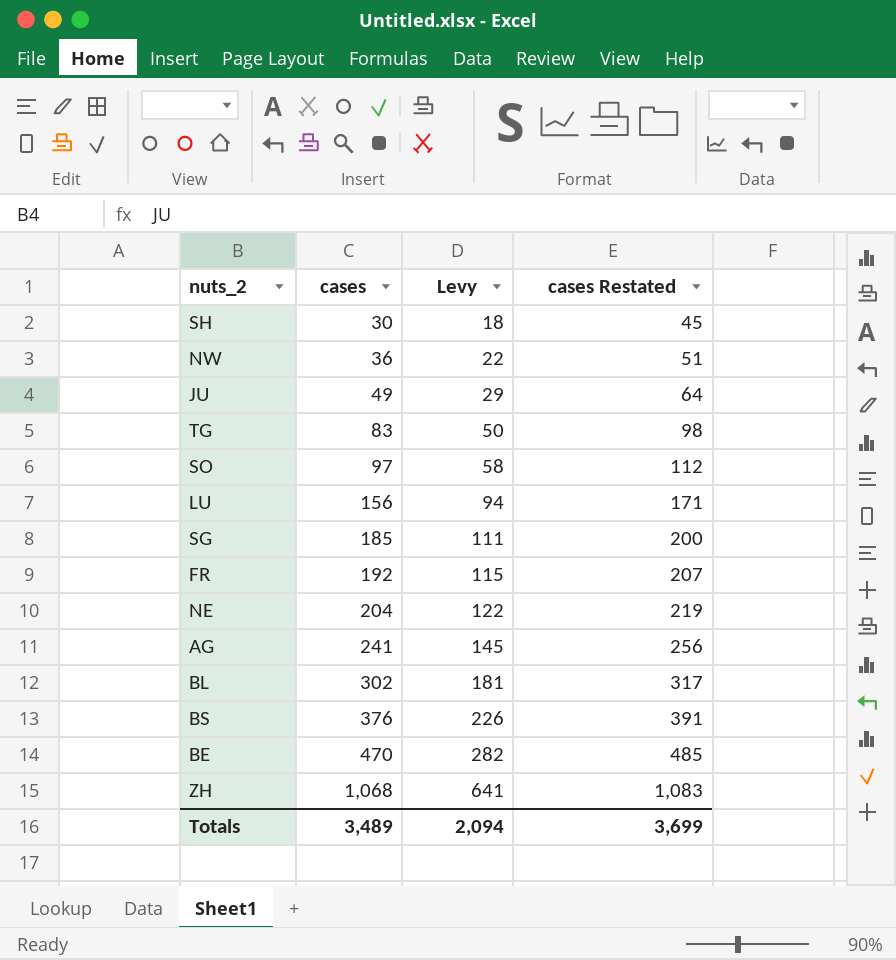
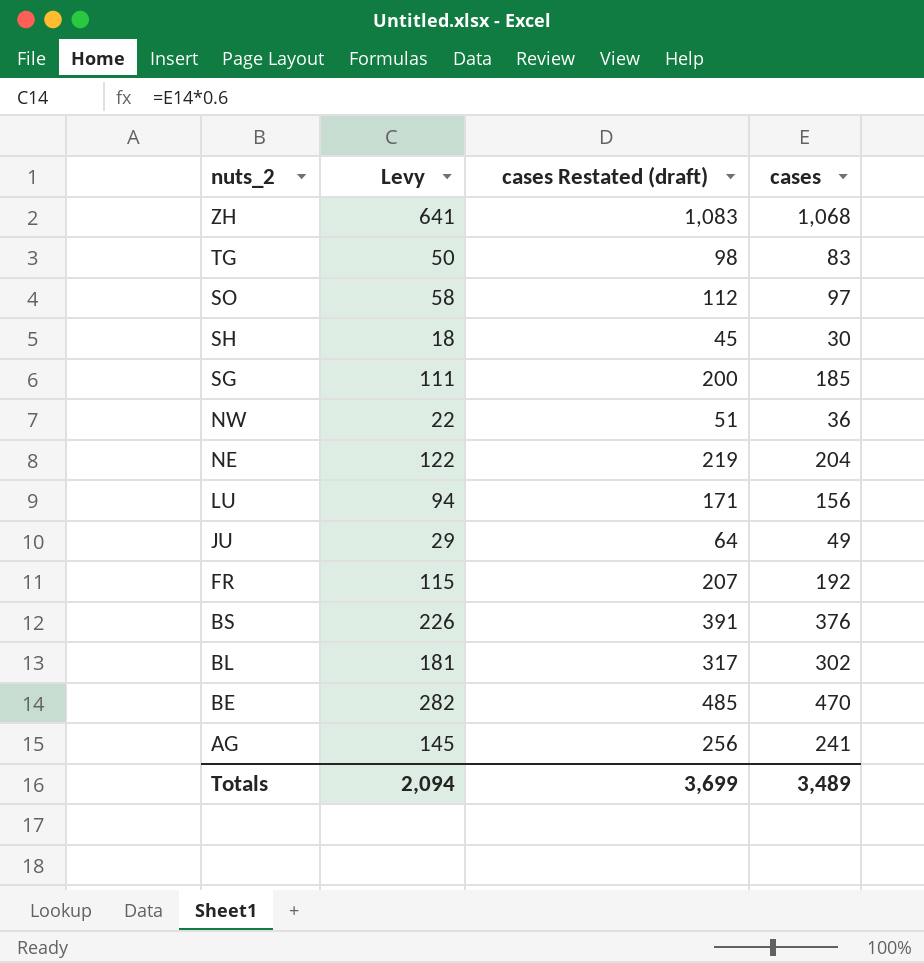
row order: cases ascending -> nuts_2 descending
column name: cases Restated -> cases Restated (draft)
column cases | position: 2 -> 4

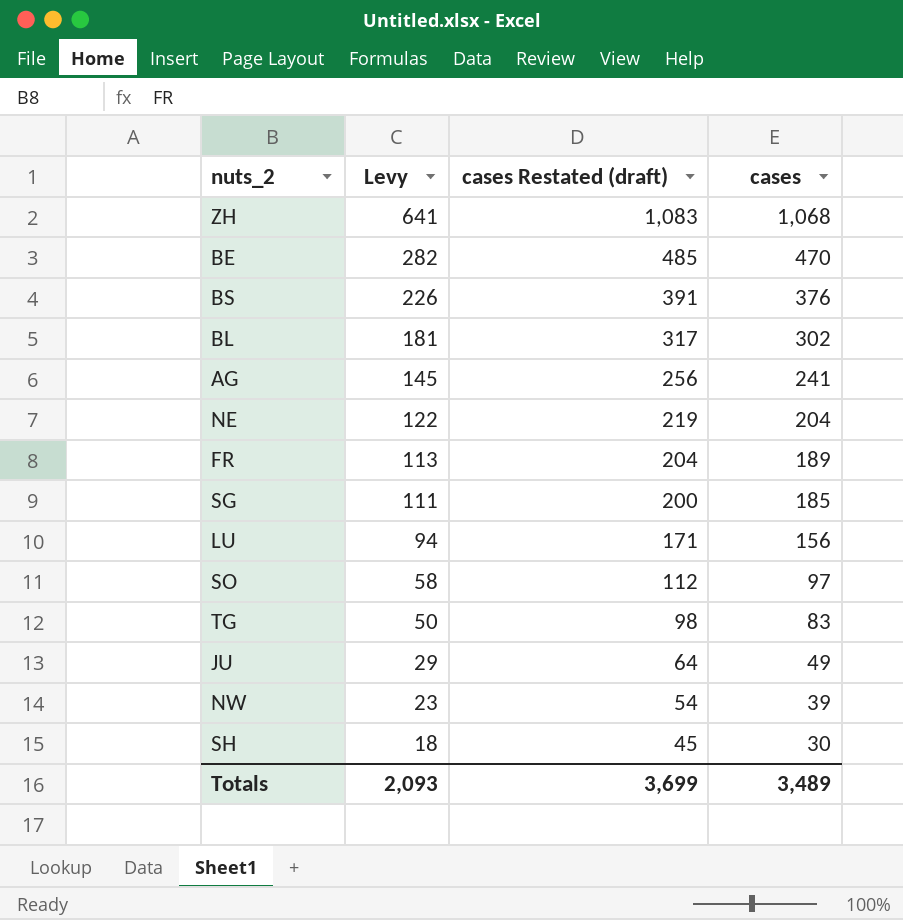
row order: nuts_2 descending -> Levy descending
FR | Levy: 115 -> 113
FR | cases Restated (draft): 207 -> 204
FR | cases: 192 -> 189
NW | Levy: 22 -> 23
NW | cases Restated (draft): 51 -> 54
NW | cases: 36 -> 39
Totals | Levy: 2,094 -> 2,093

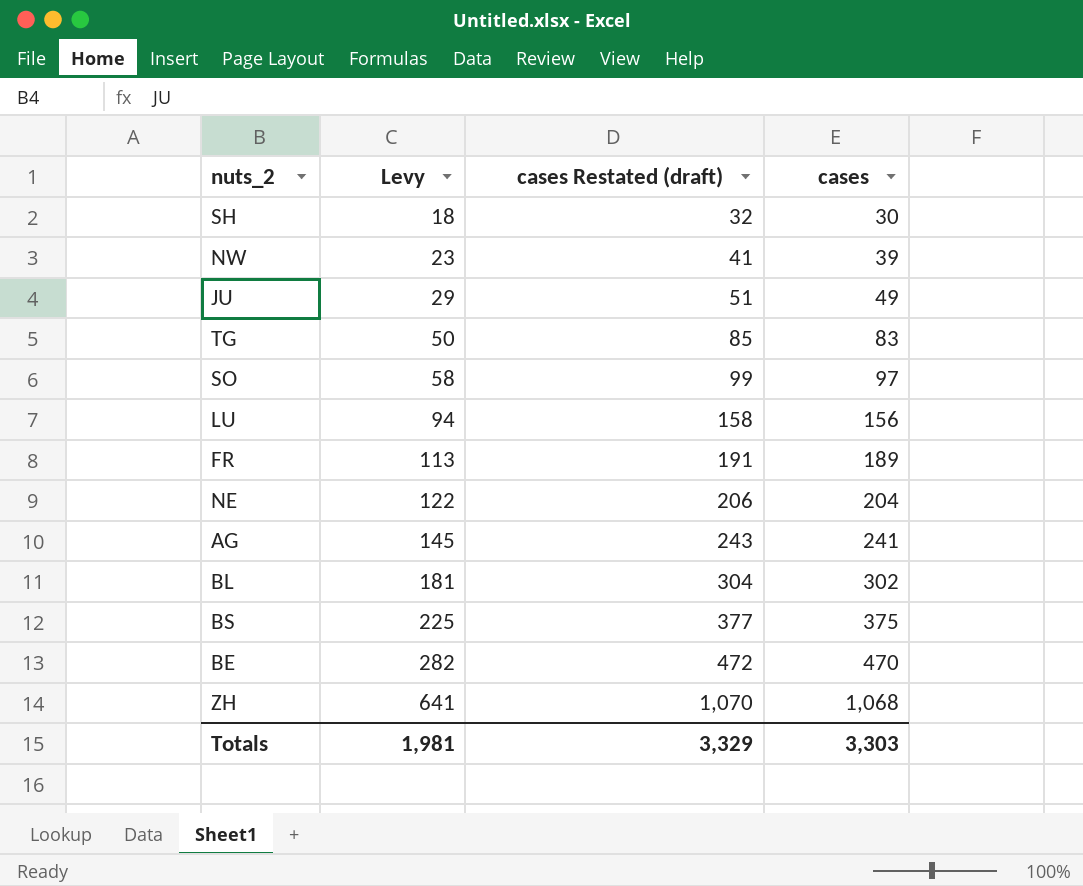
row order: Levy descending -> Levy ascending
column cases Restated (draft) | formula: [cases] + 15 -> [cases] + 2
row SG: 111 | 200 | 185 -> none
BS | Levy: 226 -> 225
BS | cases: 376 -> 375
Totals | Levy: 2,093 -> 1,981
Totals | cases Restated (draft): 3,699 -> 3,329
Totals | cases: 3,489 -> 3,303

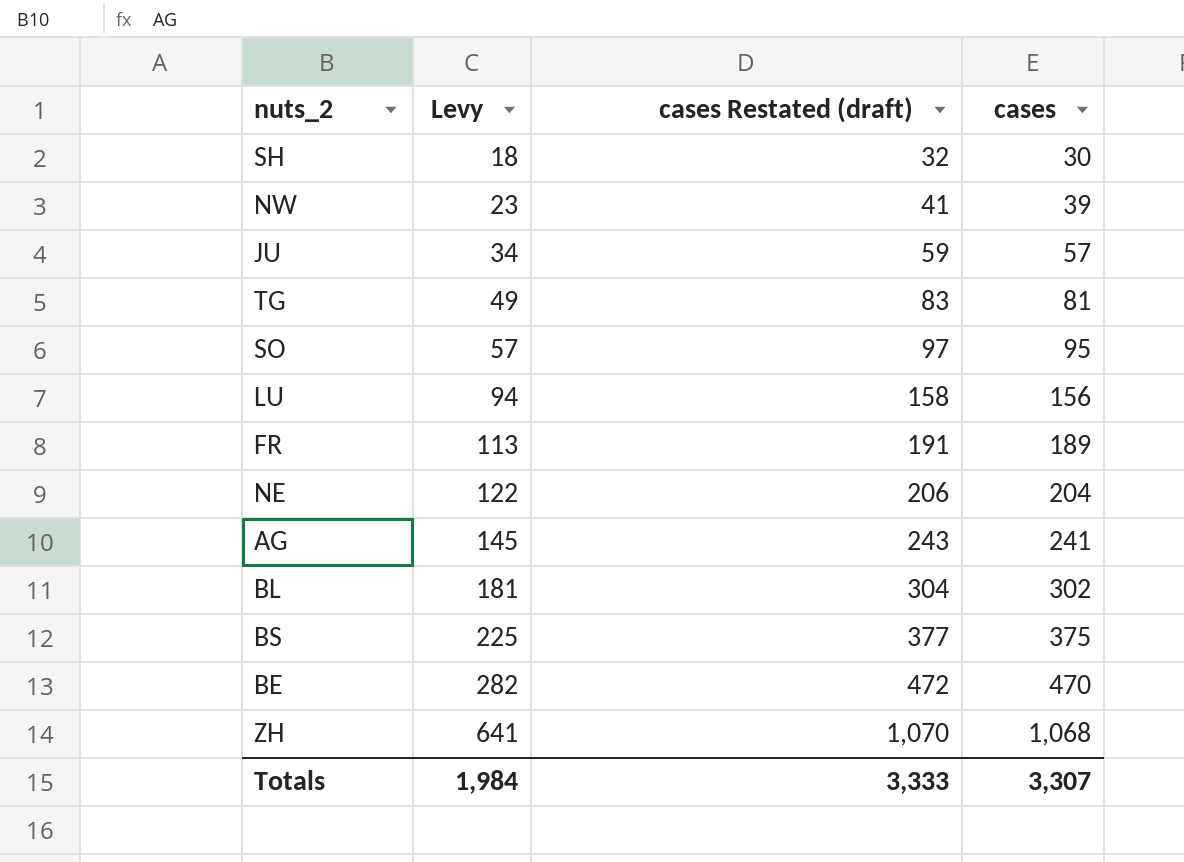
JU | Levy: 29 -> 34
JU | cases Restated (draft): 51 -> 59
JU | cases: 49 -> 57
TG | Levy: 50 -> 49
TG | cases Restated (draft): 85 -> 83
TG | cases: 83 -> 81
SO | Levy: 58 -> 57
SO | cases Restated (draft): 99 -> 97
SO | cases: 97 -> 95
Totals | Levy: 1,981 -> 1,984
Totals | cases Restated (draft): 3,329 -> 3,333
Totals | cases: 3,303 -> 3,307

